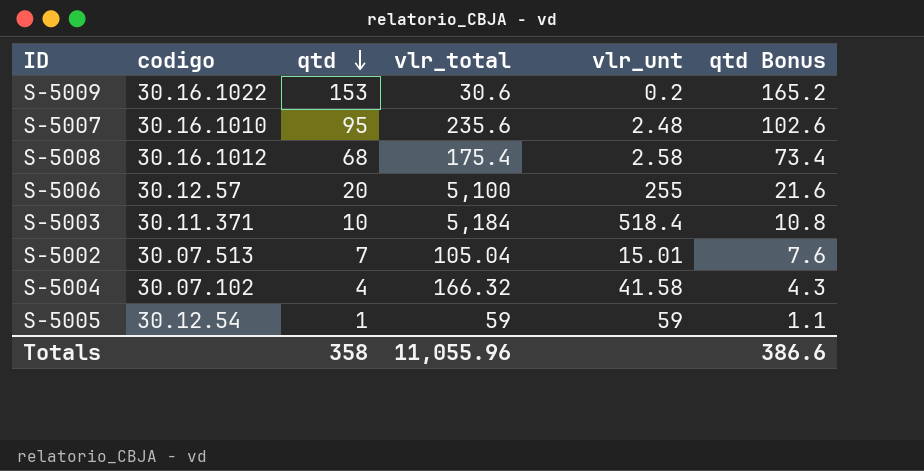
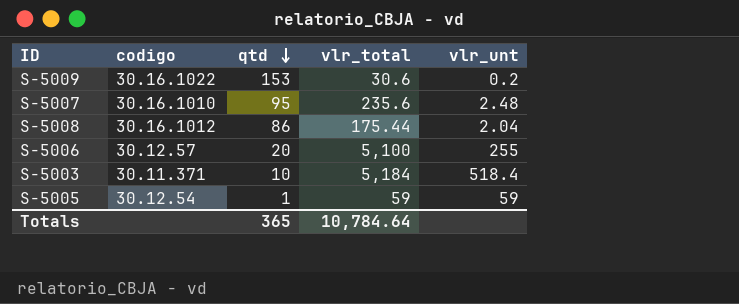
column qtd Bonus | formula: [qtd] * 1.08 -> none
row S-5002: 30.07.513 | 7 | 105.04 | 15.01 | 7.6 -> none
row S-5004: 30.07.102 | 4 | 166.32 | 41.58 | 4.3 -> none
S-5008 | qtd: 68 -> 86
S-5008 | vlr_total: 175.4 -> 175.44
S-5008 | vlr_unt: 2.58 -> 2.04
Totals | qtd: 358 -> 365
Totals | vlr_total: 11,055.96 -> 10,784.64

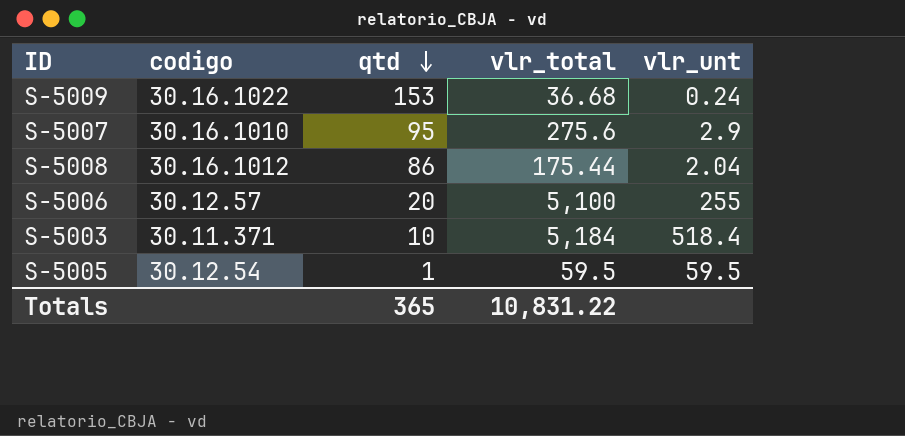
S-5009 | vlr_total: 30.6 -> 36.68
S-5009 | vlr_unt: 0.2 -> 0.24
S-5007 | vlr_total: 235.6 -> 275.6
S-5007 | vlr_unt: 2.48 -> 2.9
S-5005 | vlr_total: 59 -> 59.5
S-5005 | vlr_unt: 59 -> 59.5
Totals | vlr_total: 10,784.64 -> 10,831.22

